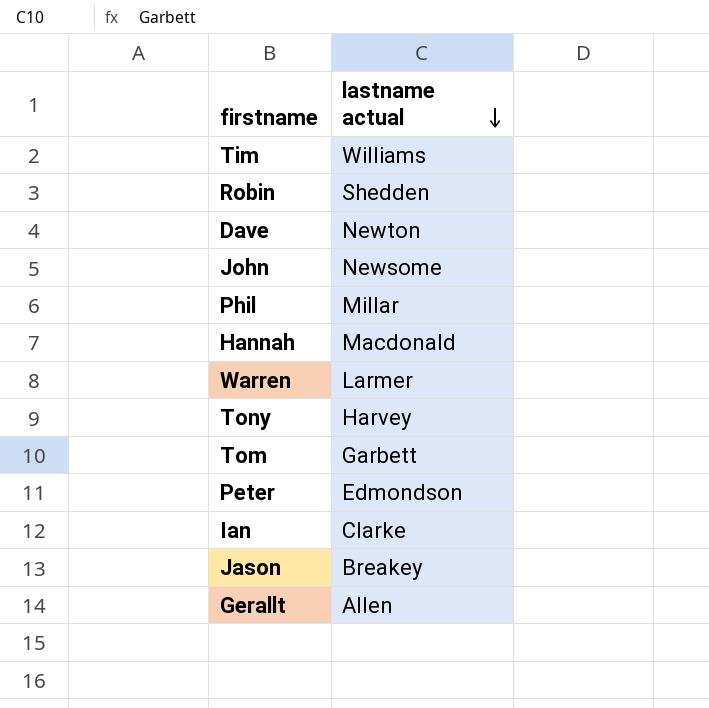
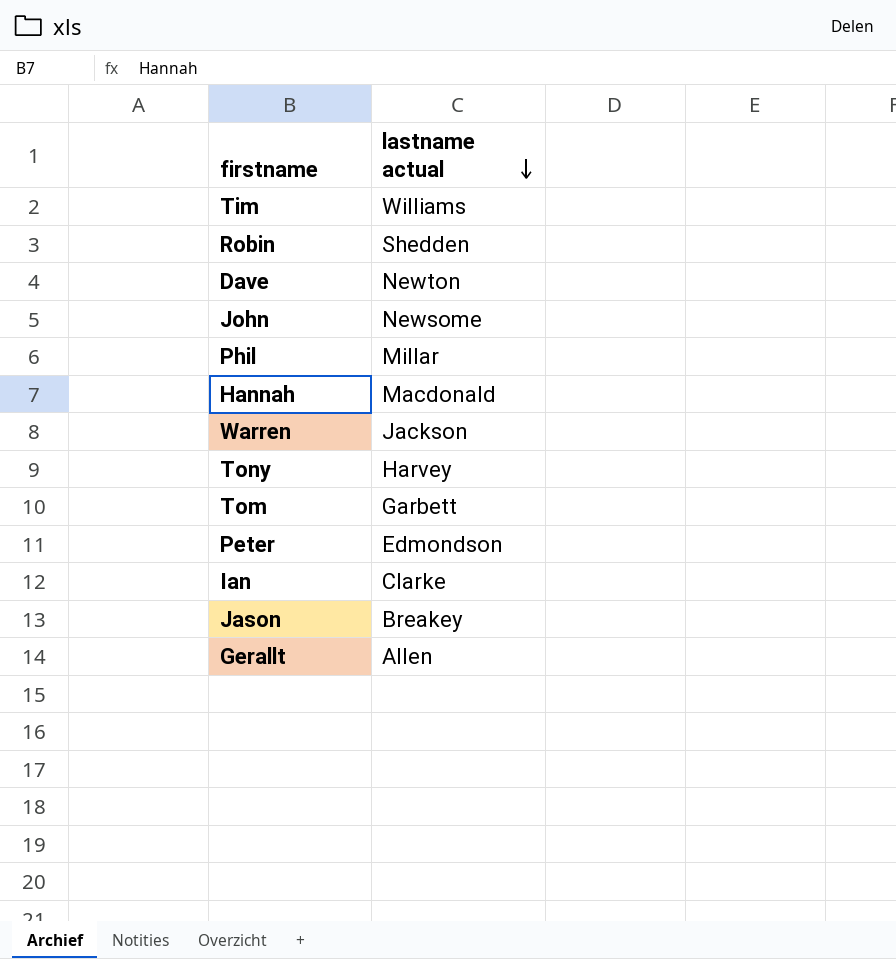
Warren | lastname actual: Larmer -> Jackson

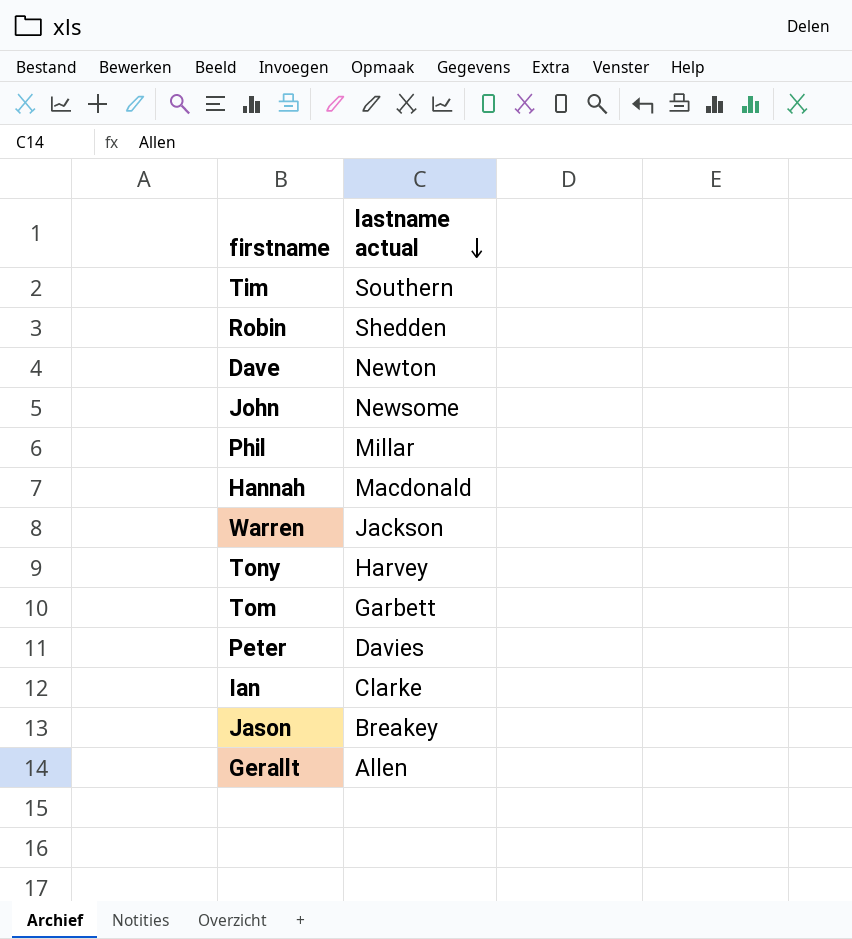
Tim | lastname actual: Williams -> Southern
Peter | lastname actual: Edmondson -> Davies

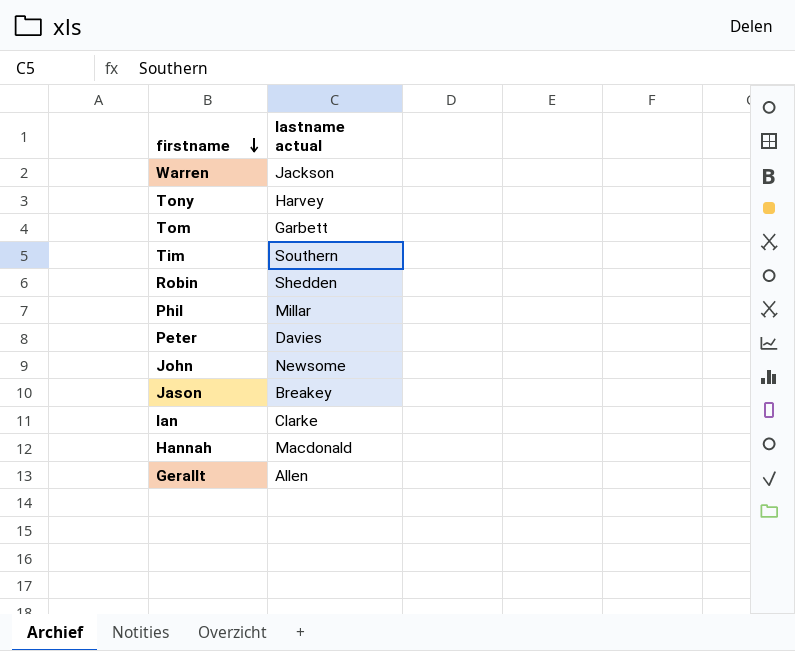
row order: lastname actual descending -> firstname descending
row Dave: Newton -> none

